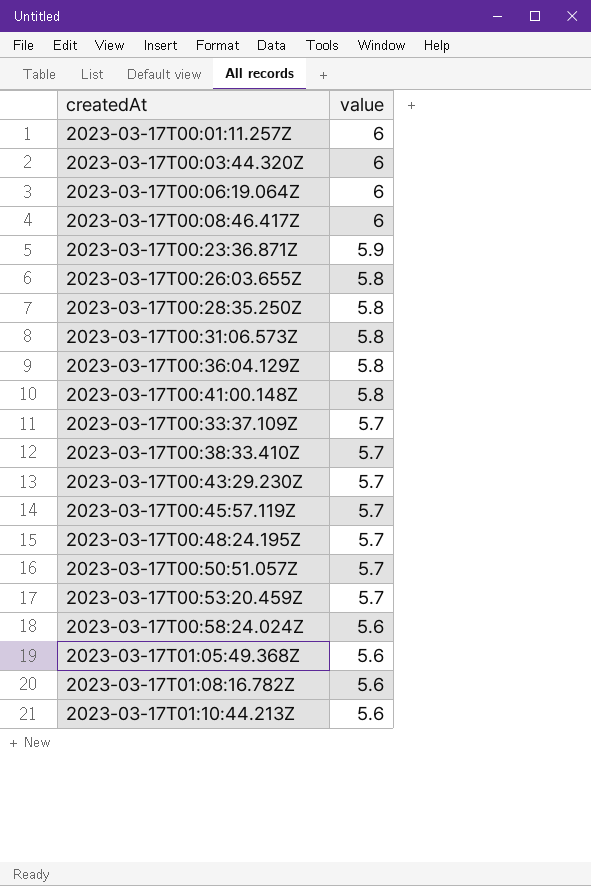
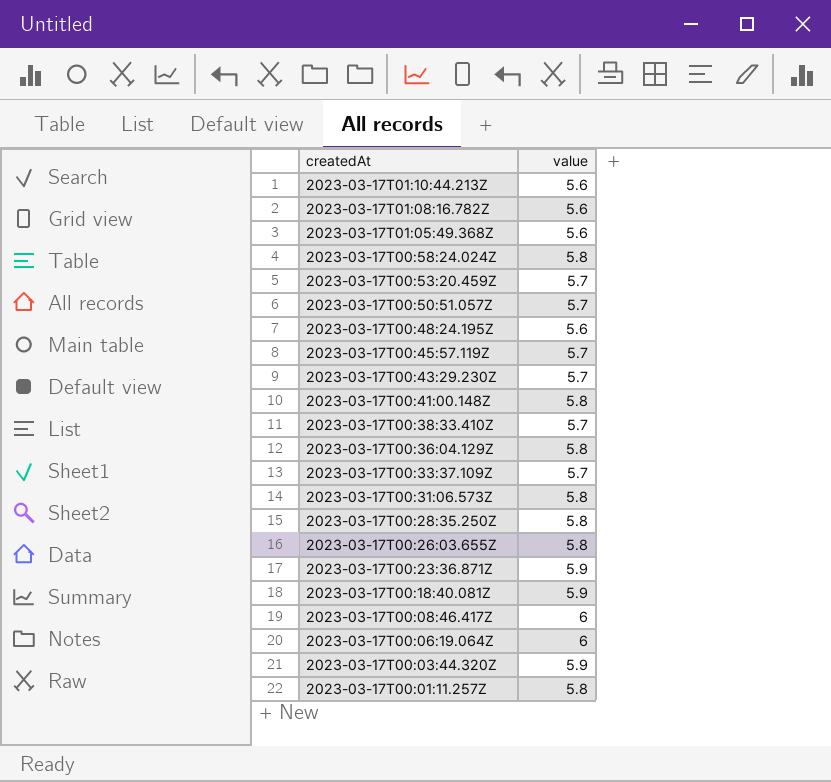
row order: value descending -> createdAt descending
2023-03-17T00:58:24.024Z | value: 5.6 -> 5.8
2023-03-17T00:48:24.195Z | value: 5.7 -> 5.6
row 2023-03-17T00:18:40.081Z: none -> 5.9
2023-03-17T00:03:44.320Z | value: 6 -> 5.9
2023-03-17T00:01:11.257Z | value: 6 -> 5.8

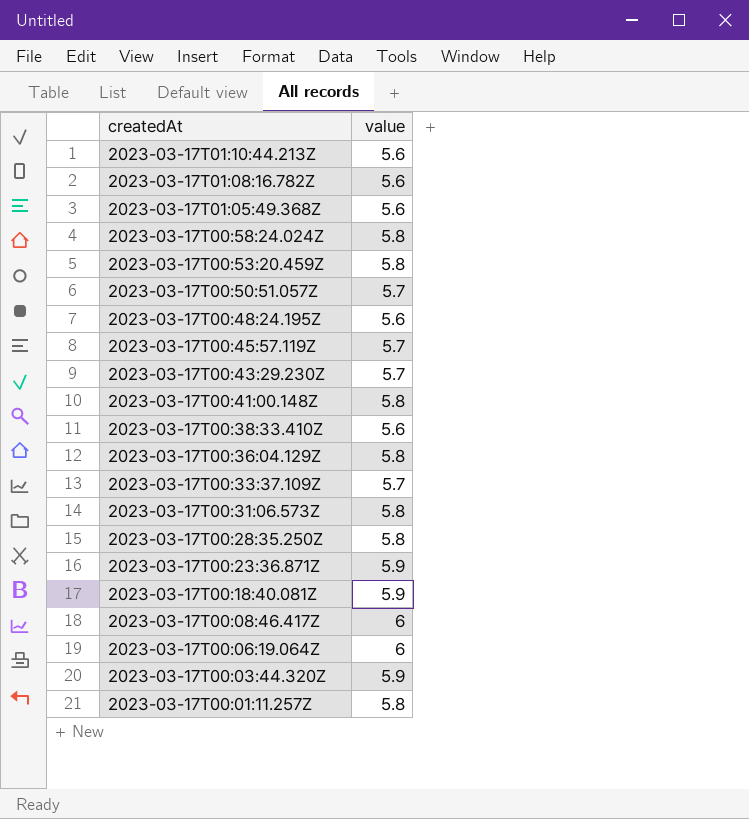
row 2023-03-17T00:26:03.655Z: 5.8 -> none
2023-03-17T00:53:20.459Z | value: 5.7 -> 5.8
2023-03-17T00:38:33.410Z | value: 5.7 -> 5.6

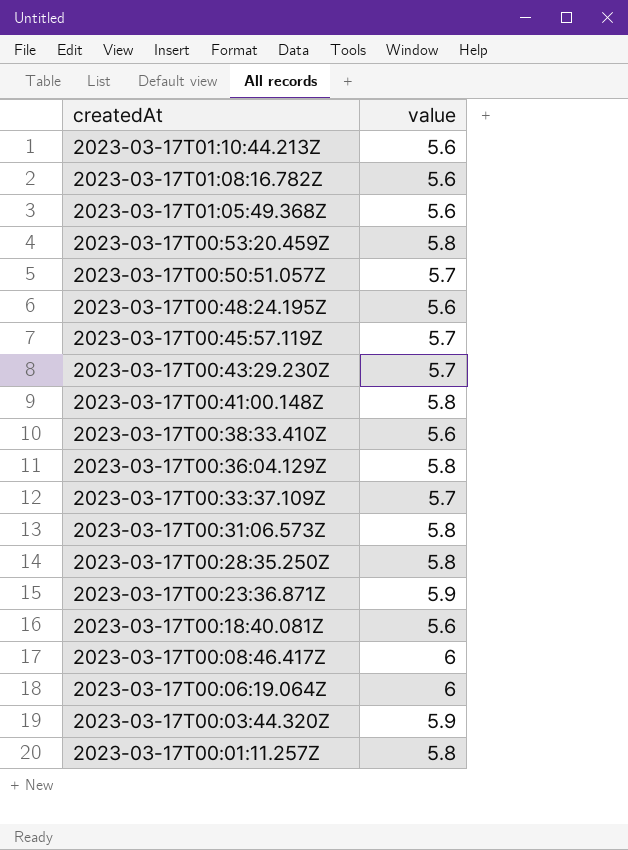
row 2023-03-17T00:58:24.024Z: 5.8 -> none
2023-03-17T00:18:40.081Z | value: 5.9 -> 5.6

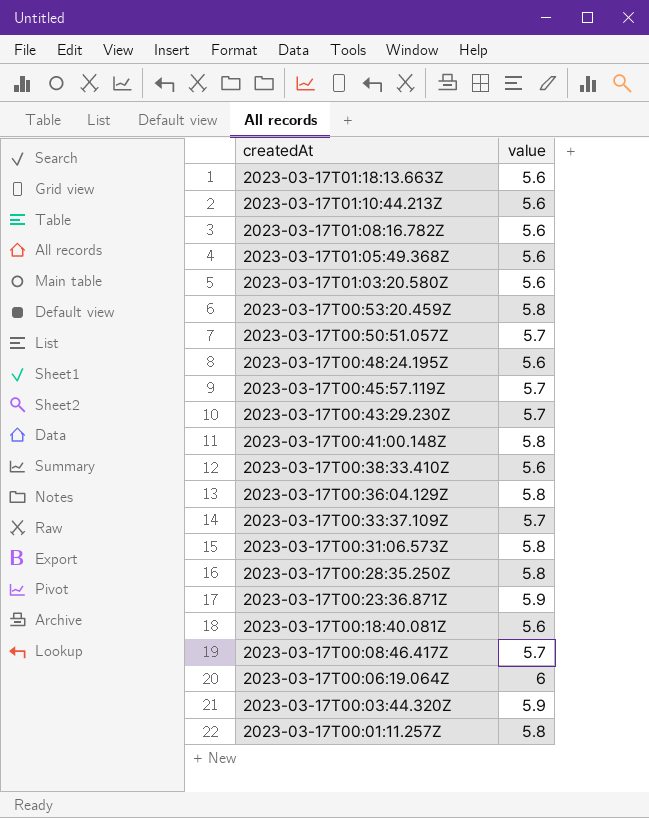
row 2023-03-17T01:18:13.663Z: none -> 5.6
row 2023-03-17T01:03:20.580Z: none -> 5.6
2023-03-17T00:08:46.417Z | value: 6 -> 5.7

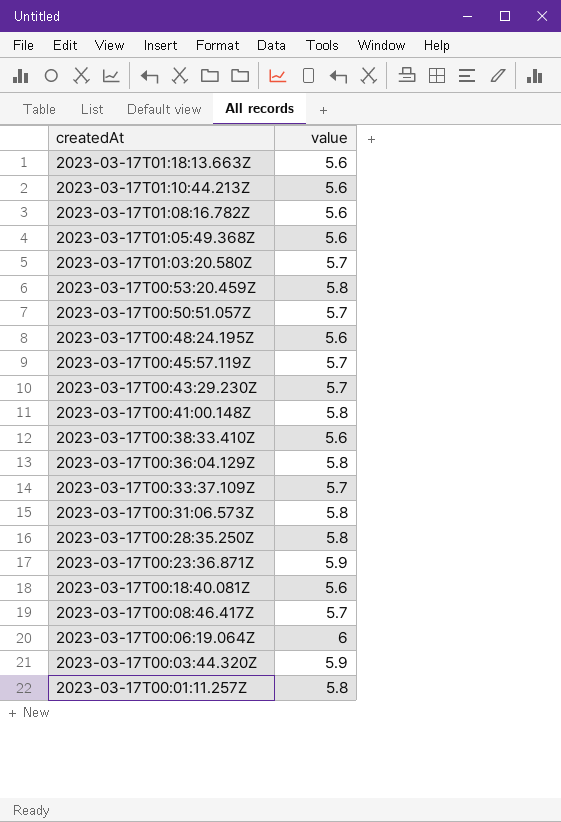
2023-03-17T01:03:20.580Z | value: 5.6 -> 5.7

